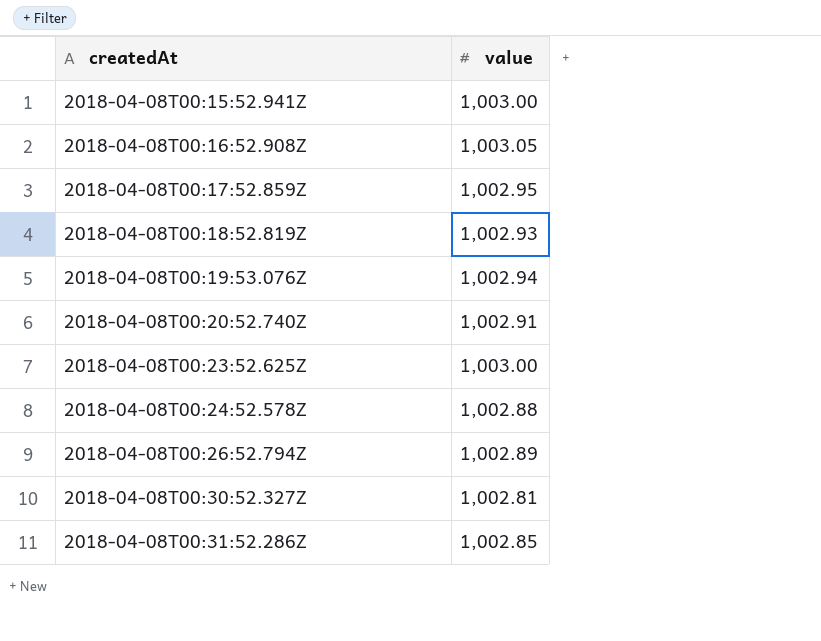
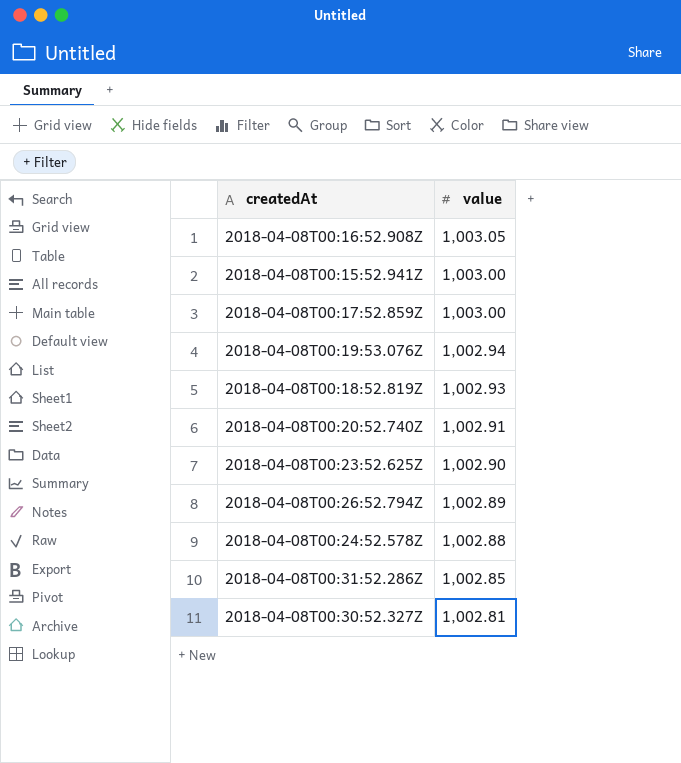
row order: createdAt ascending -> value descending
2018-04-08T00:17:52.859Z | value: 1,002.95 -> 1,003.00
2018-04-08T00:23:52.625Z | value: 1,003.00 -> 1,002.90

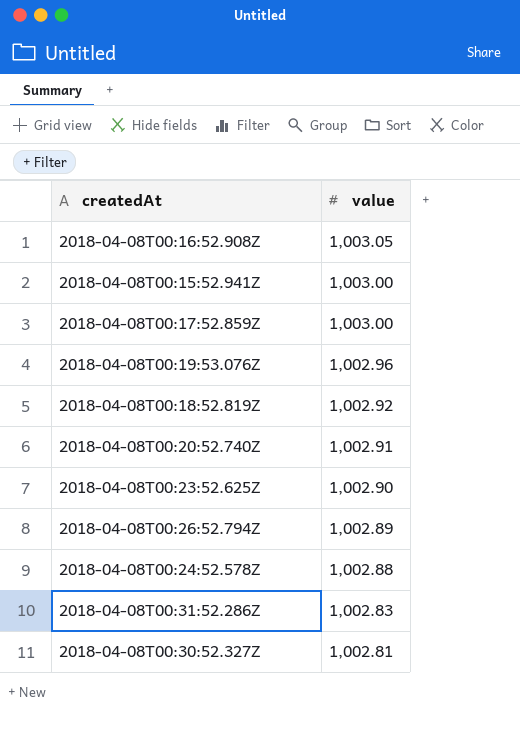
2018-04-08T00:19:53.076Z | value: 1,002.94 -> 1,002.96
2018-04-08T00:18:52.819Z | value: 1,002.93 -> 1,002.92
2018-04-08T00:31:52.286Z | value: 1,002.85 -> 1,002.83

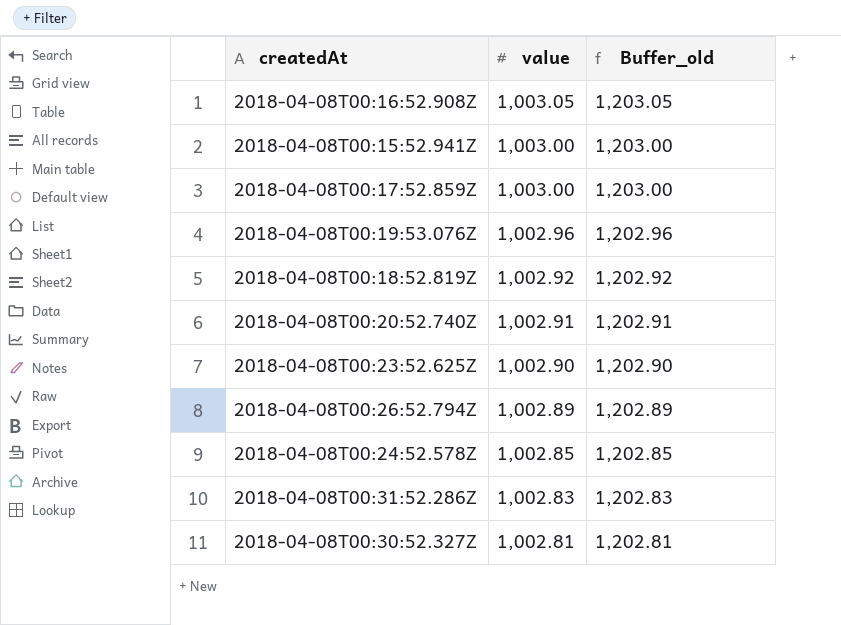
column Buffer_old | formula: none -> [value] + 200
2018-04-08T00:24:52.578Z | value: 1,002.88 -> 1,002.85

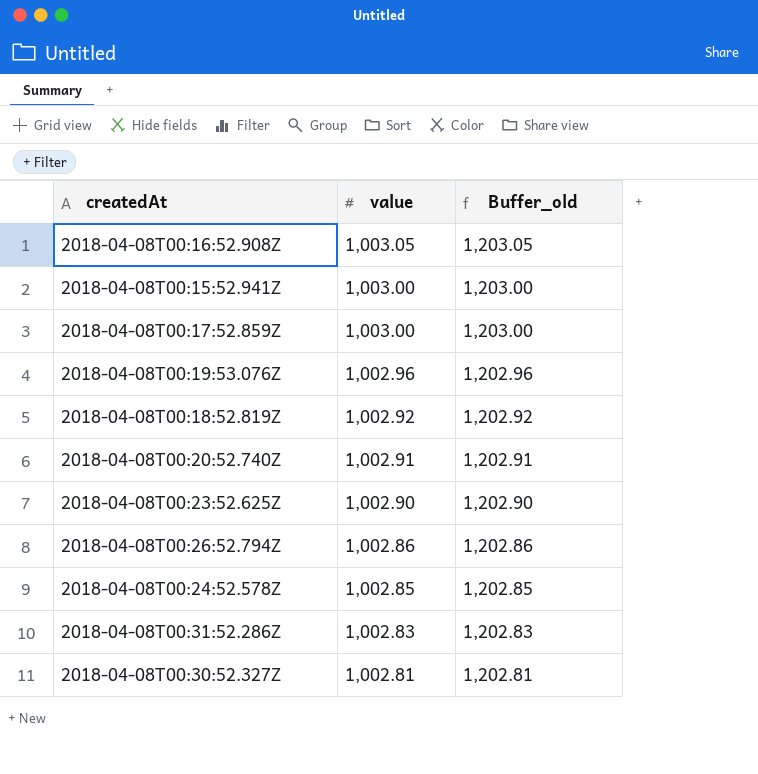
2018-04-08T00:26:52.794Z | value: 1,002.89 -> 1,002.86
2018-04-08T00:26:52.794Z | Buffer_old: 1,202.89 -> 1,202.86

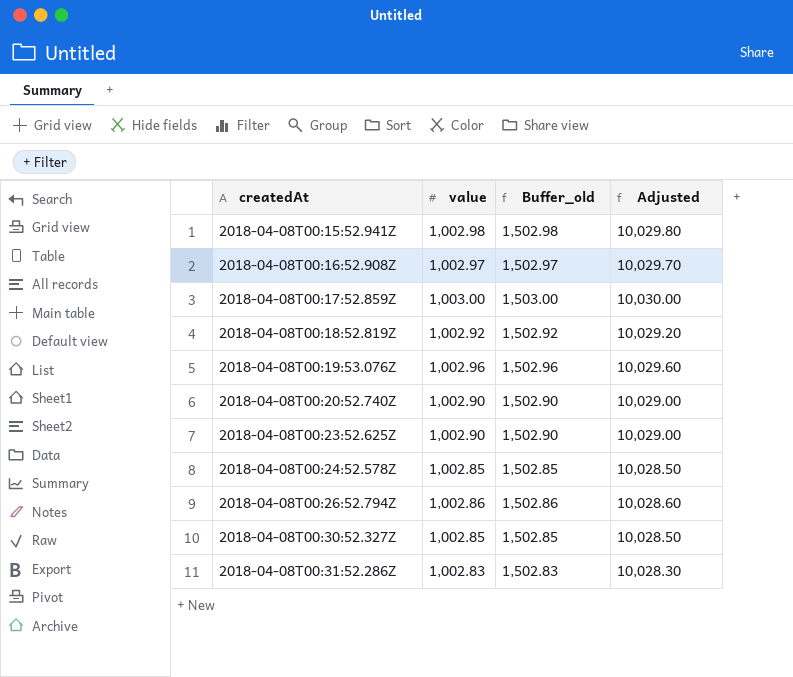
row order: value descending -> createdAt ascending
column Buffer_old | formula: [value] + 200 -> [value] + 500
column Adjusted | formula: none -> [value] * 10
2018-04-08T00:15:52.941Z | value: 1,003.00 -> 1,002.98
2018-04-08T00:16:52.908Z | value: 1,003.05 -> 1,002.97
2018-04-08T00:20:52.740Z | value: 1,002.91 -> 1,002.90
2018-04-08T00:30:52.327Z | value: 1,002.81 -> 1,002.85

